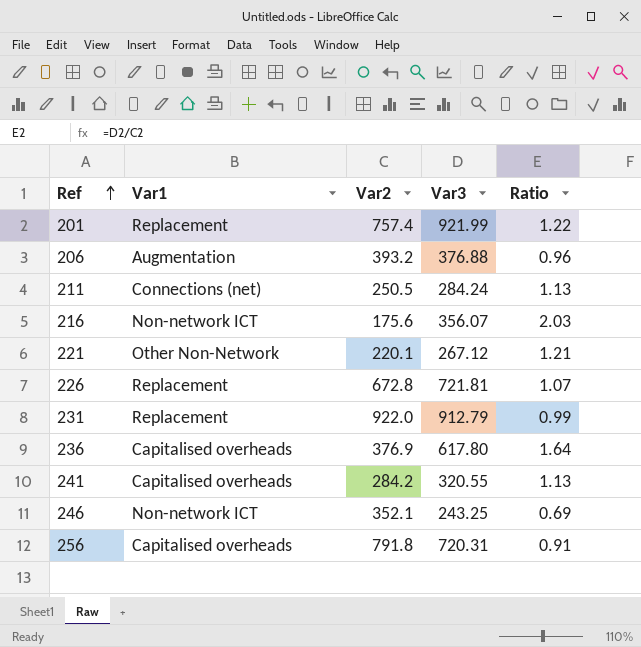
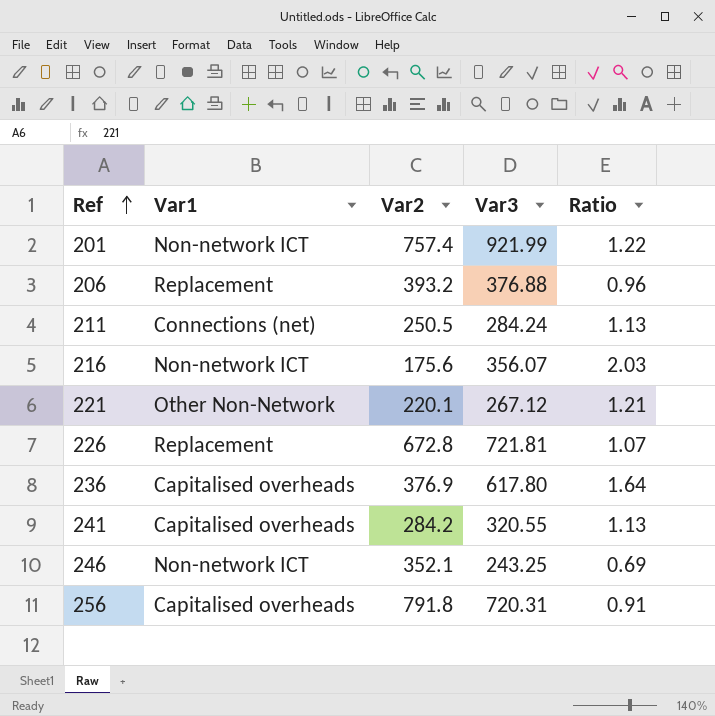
row 231: Replacement | 922.0 | 912.79 | 0.99 -> none
201 | Var1: Replacement -> Non-network ICT
206 | Var1: Augmentation -> Replacement

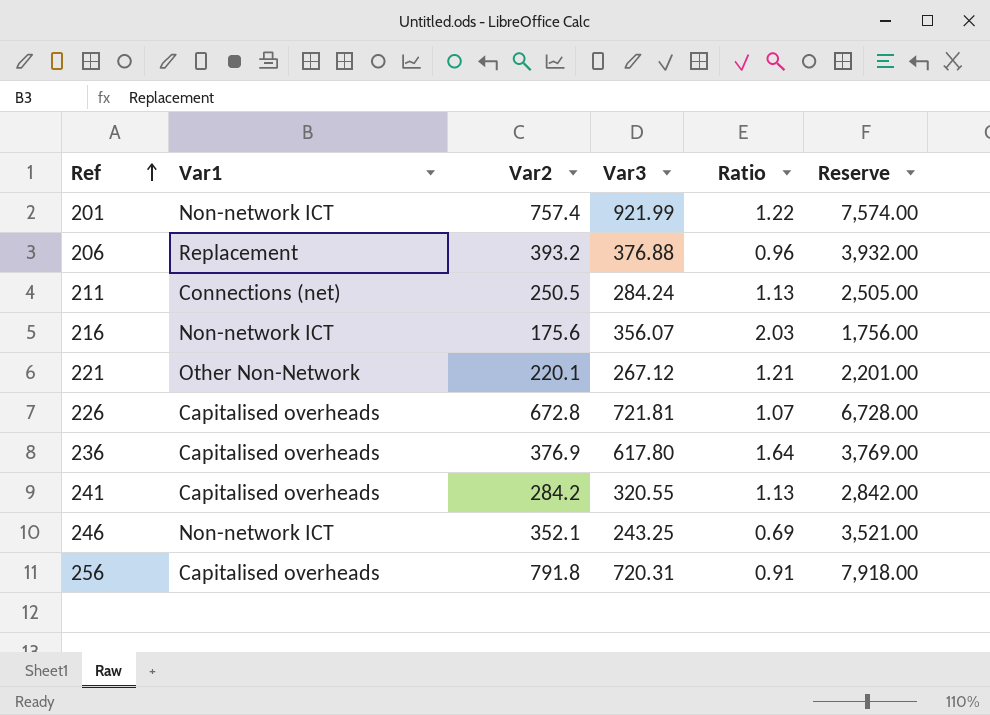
column Reserve | formula: none -> [Var2] * 10
226 | Var1: Replacement -> Capitalised overheads

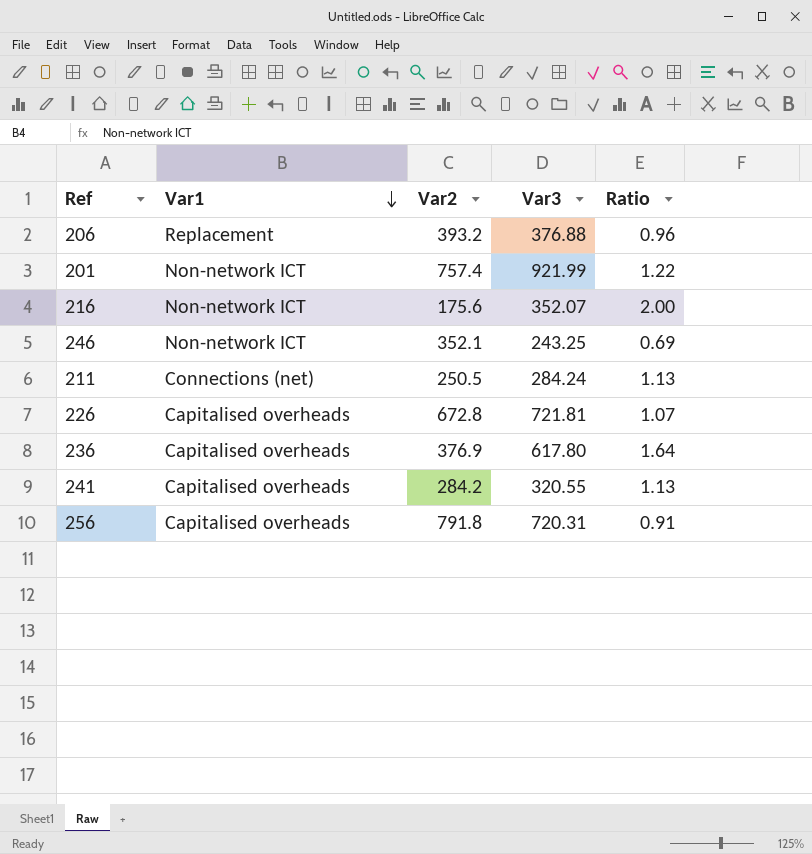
row order: Ref ascending -> Var1 descending
column Reserve | formula: [Var2] * 10 -> none
row 221: Other Non-Network | 220.1 | 267.12 | 1.21 | 2,201.00 -> none
216 | Var3: 356.07 -> 352.07
216 | Ratio: 2.03 -> 2.00

